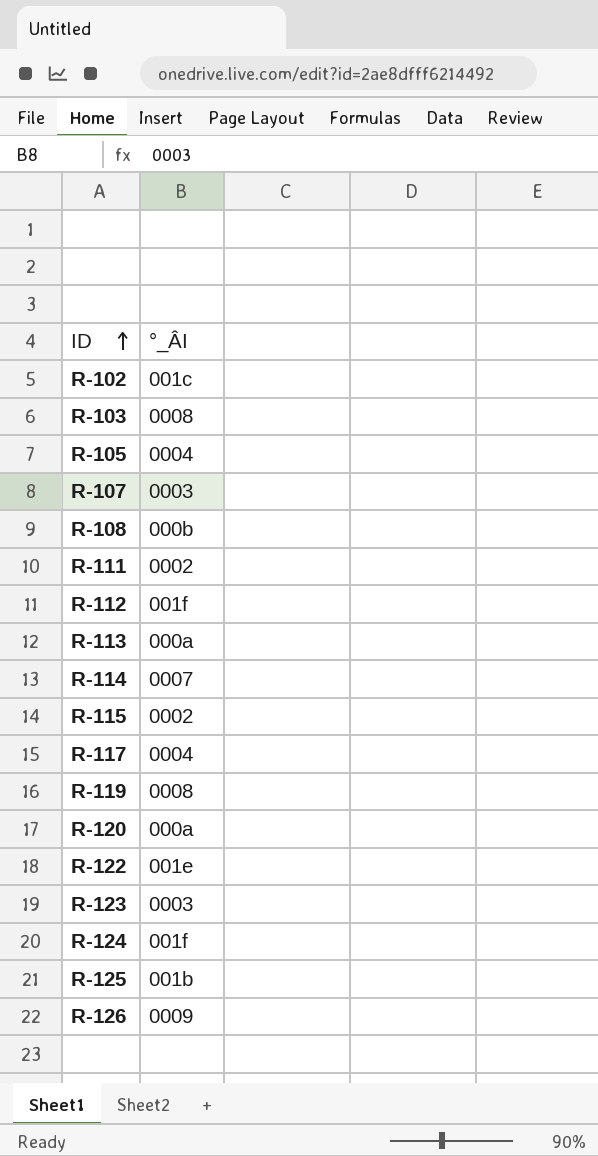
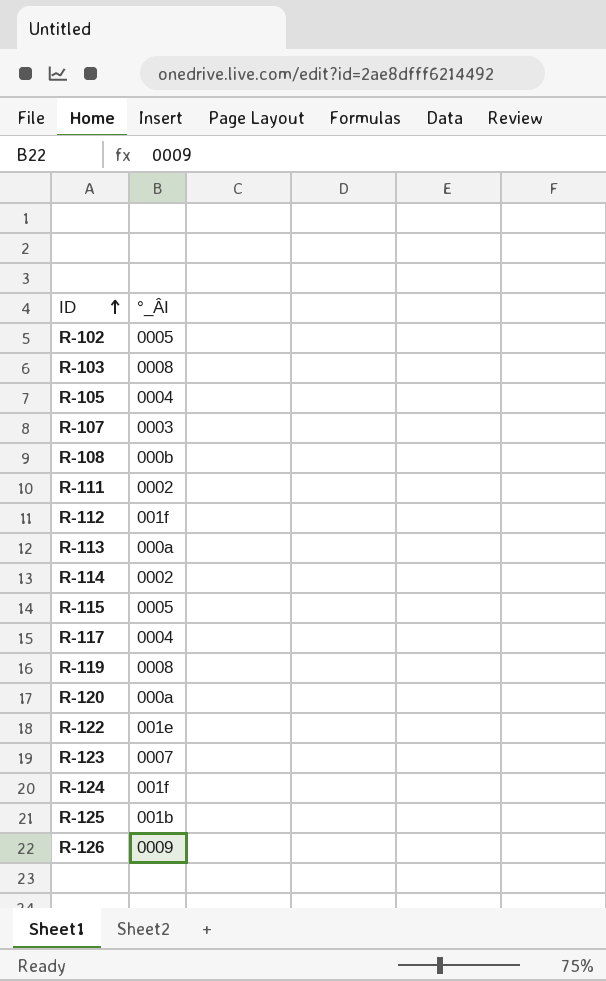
R-102 | °_ÂI: 001c -> 0005
R-114 | °_ÂI: 0007 -> 0002
R-115 | °_ÂI: 0002 -> 0005
R-123 | °_ÂI: 0003 -> 0007

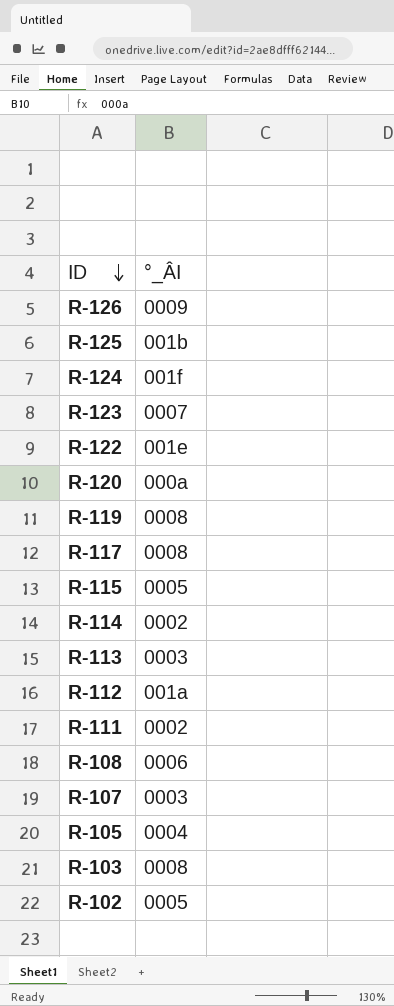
row order: ID ascending -> ID descending
R-117 | °_ÂI: 0004 -> 0008
R-113 | °_ÂI: 000a -> 0003
R-112 | °_ÂI: 001f -> 001a
R-108 | °_ÂI: 000b -> 0006

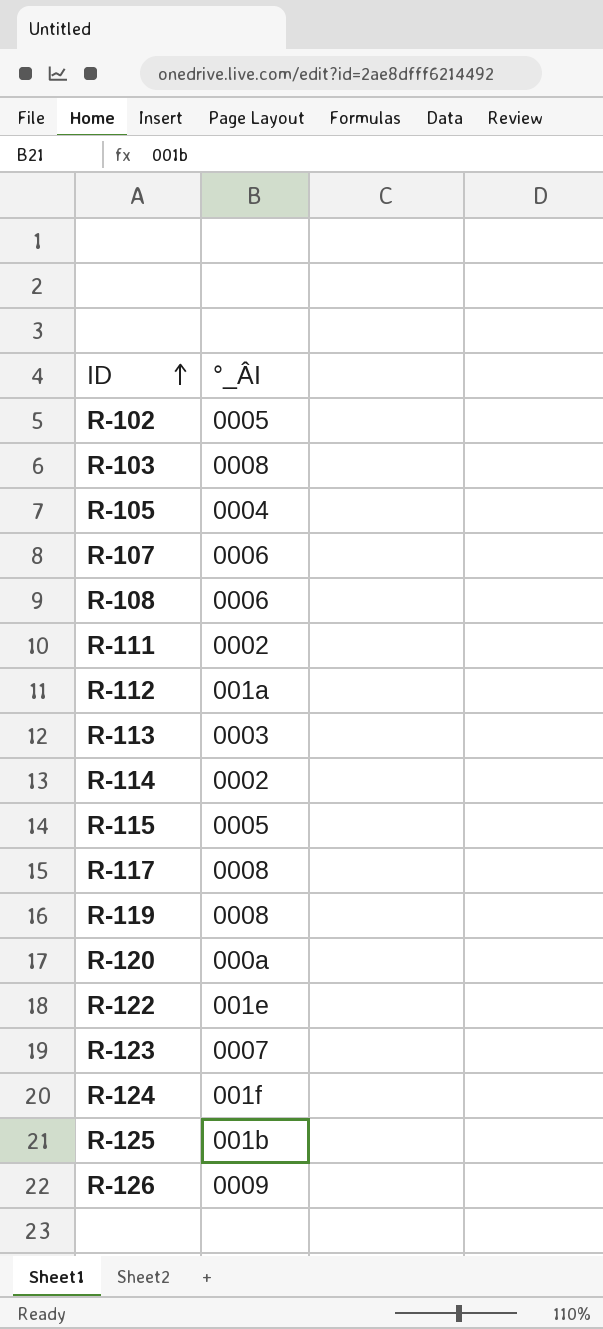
row order: ID descending -> ID ascending
R-107 | °_ÂI: 0003 -> 0006

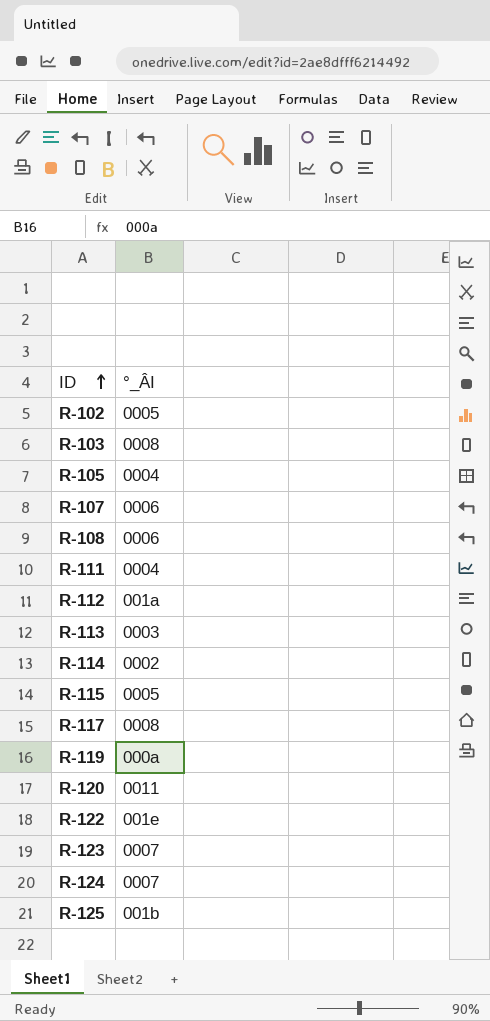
row R-126: 0009 -> none
R-111 | °_ÂI: 0002 -> 0004
R-119 | °_ÂI: 0008 -> 000a
R-120 | °_ÂI: 000a -> 0011
R-124 | °_ÂI: 001f -> 0007

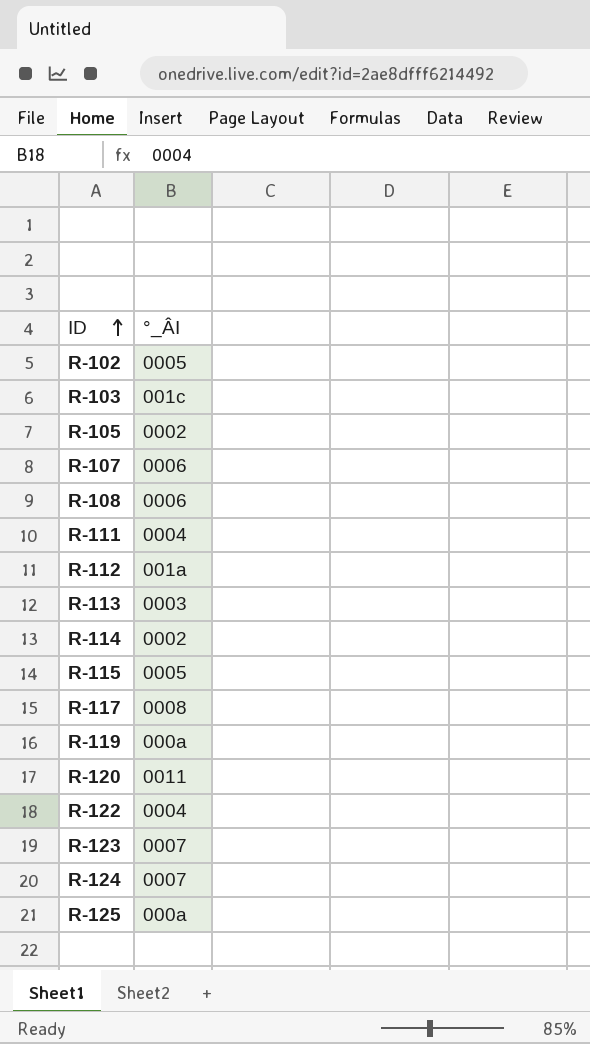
R-103 | °_ÂI: 0008 -> 001c
R-105 | °_ÂI: 0004 -> 0002
R-122 | °_ÂI: 001e -> 0004
R-125 | °_ÂI: 001b -> 000a

